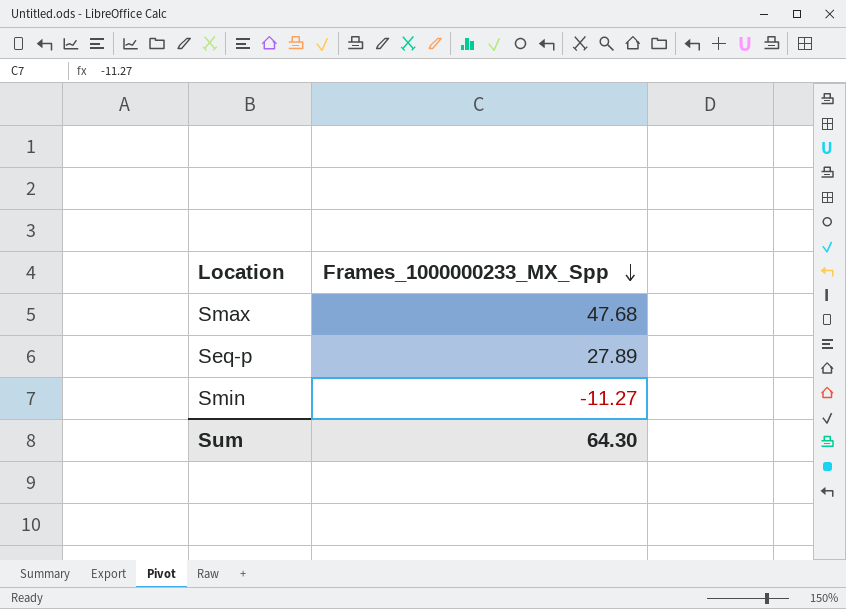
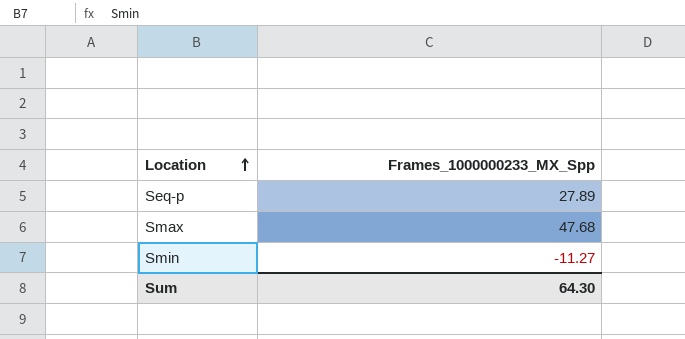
row order: Frames_1000000233_MX_Spp descending -> Location ascending

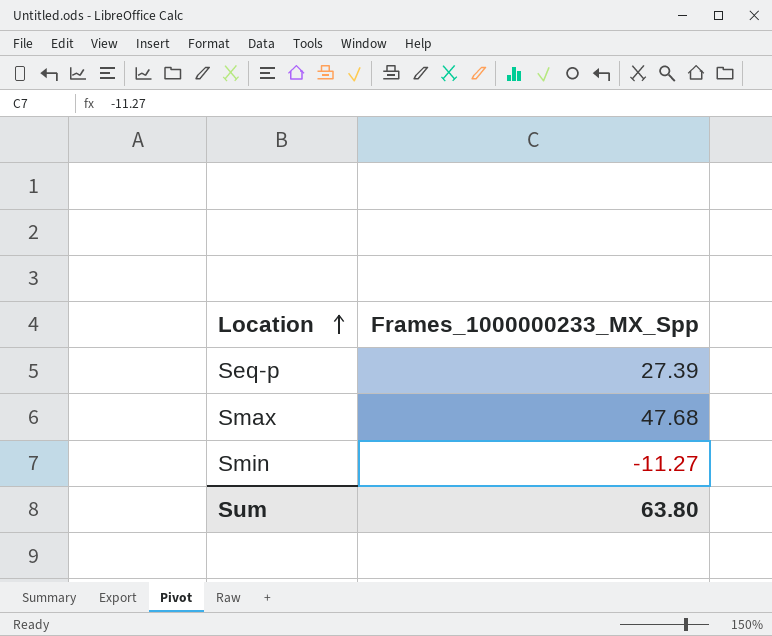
Seq-p | Frames_1000000233_MX_Spp: 27.89 -> 27.39
Sum | Frames_1000000233_MX_Spp: 64.30 -> 63.80

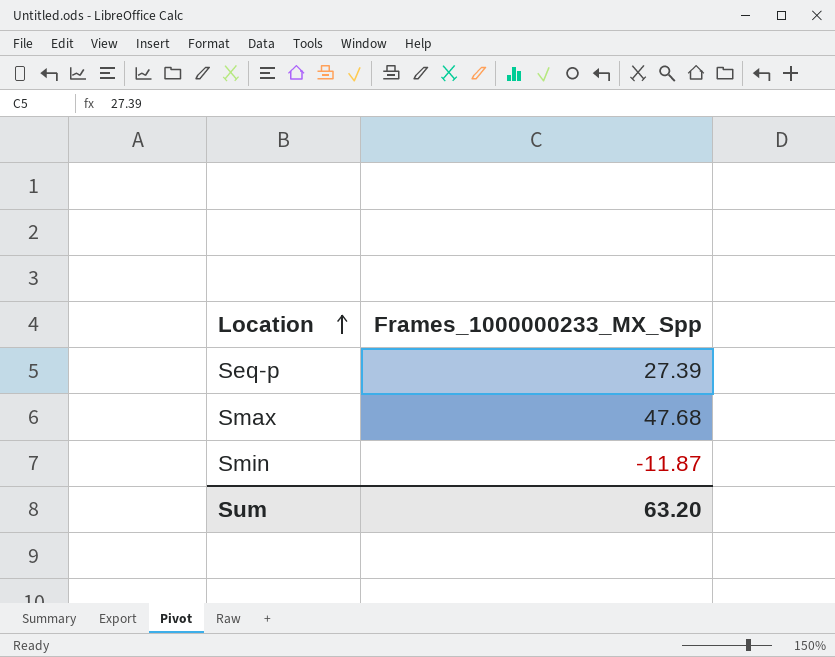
Smin | Frames_1000000233_MX_Spp: -11.27 -> -11.87
Sum | Frames_1000000233_MX_Spp: 63.80 -> 63.20

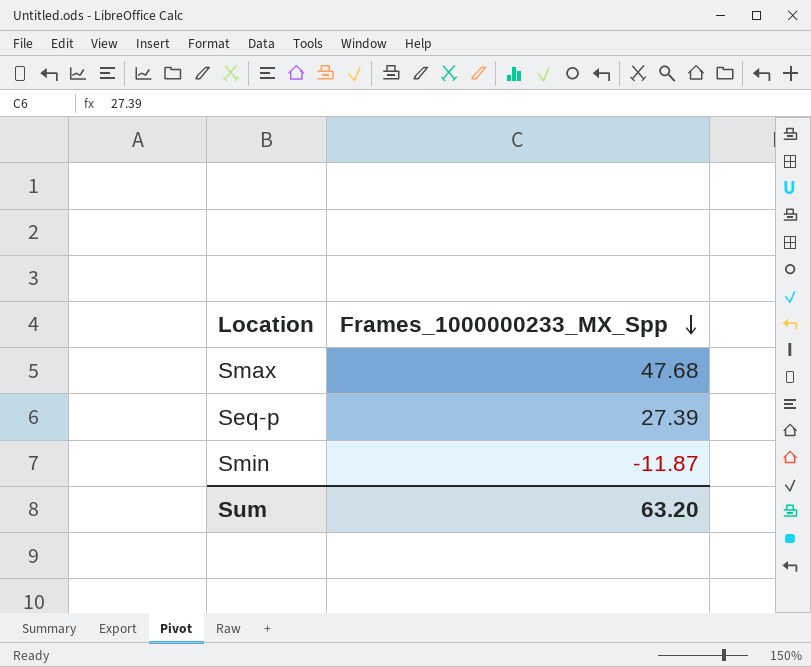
row order: Location ascending -> Frames_1000000233_MX_Spp descending

